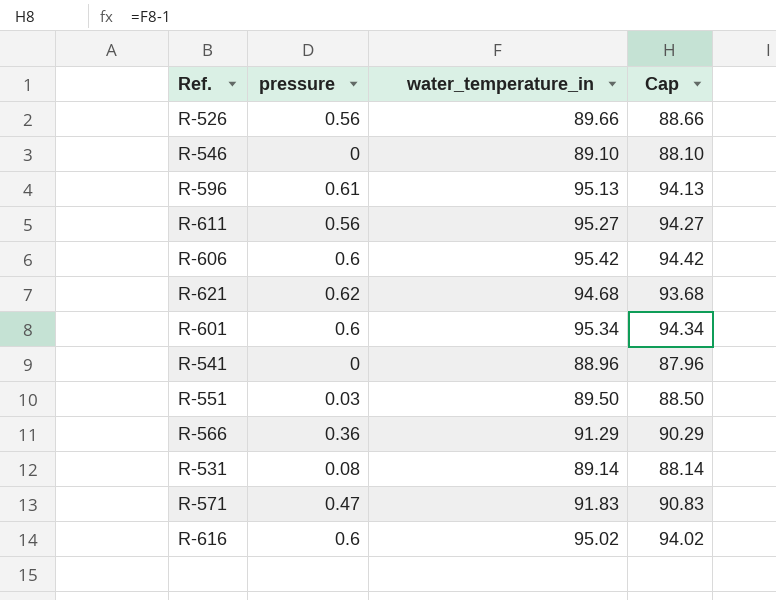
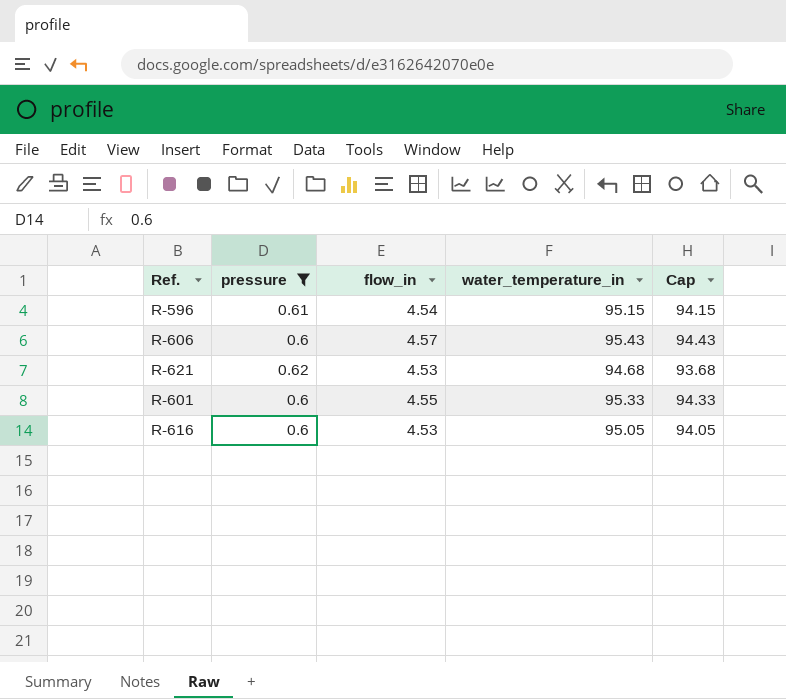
filter: none -> pressure >= 0.6
column flow_in | position: none -> 3
R-596 | water_temperature_in: 95.13 -> 95.15
R-596 | Cap: 94.13 -> 94.15
R-606 | water_temperature_in: 95.42 -> 95.43
R-606 | Cap: 94.42 -> 94.43
R-601 | water_temperature_in: 95.34 -> 95.33
R-601 | Cap: 94.34 -> 94.33
R-616 | water_temperature_in: 95.02 -> 95.05
R-616 | Cap: 94.02 -> 94.05

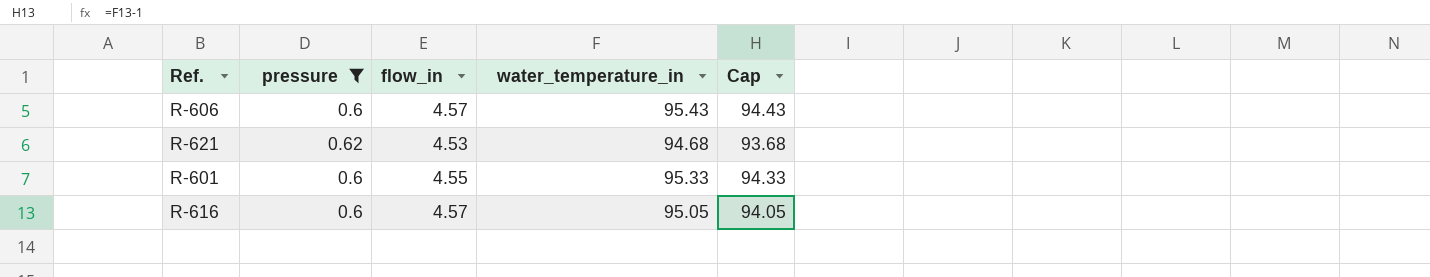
row R-596: 0.61 | 4.54 | 95.15 | 94.15 -> none
R-616 | flow_in: 4.53 -> 4.57

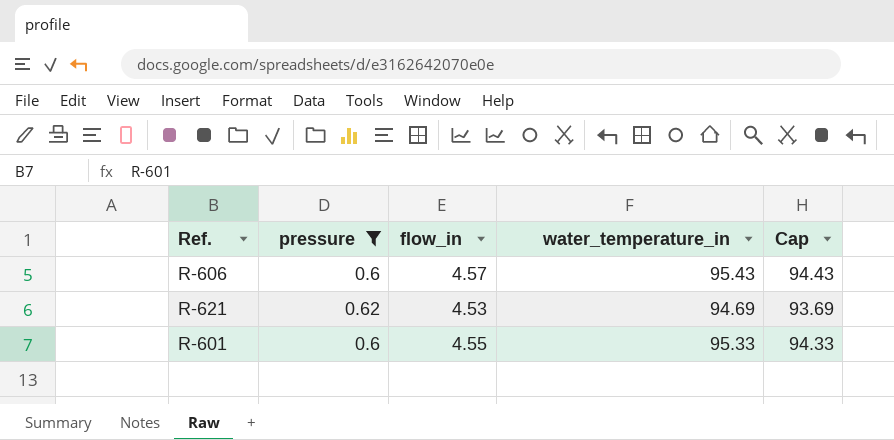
row R-616: 0.6 | 4.57 | 95.05 | 94.05 -> none
R-621 | water_temperature_in: 94.68 -> 94.69
R-621 | Cap: 93.68 -> 93.69

